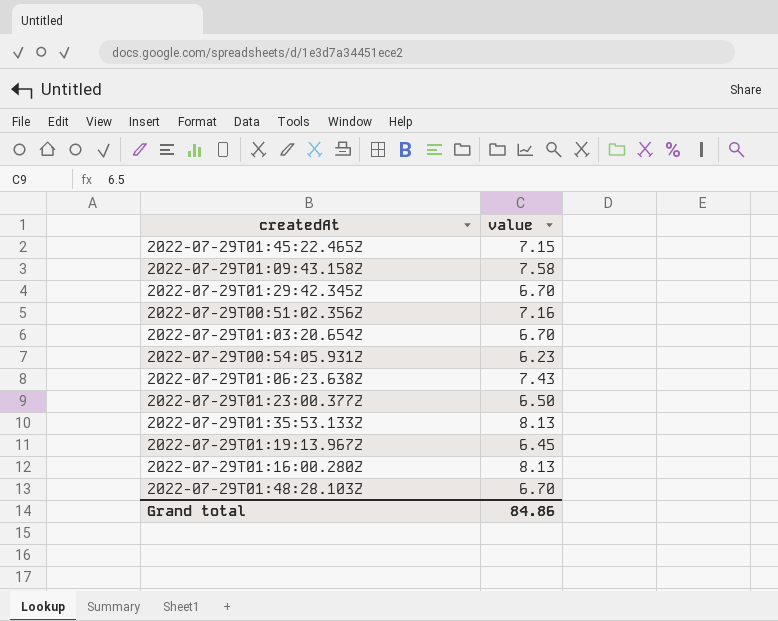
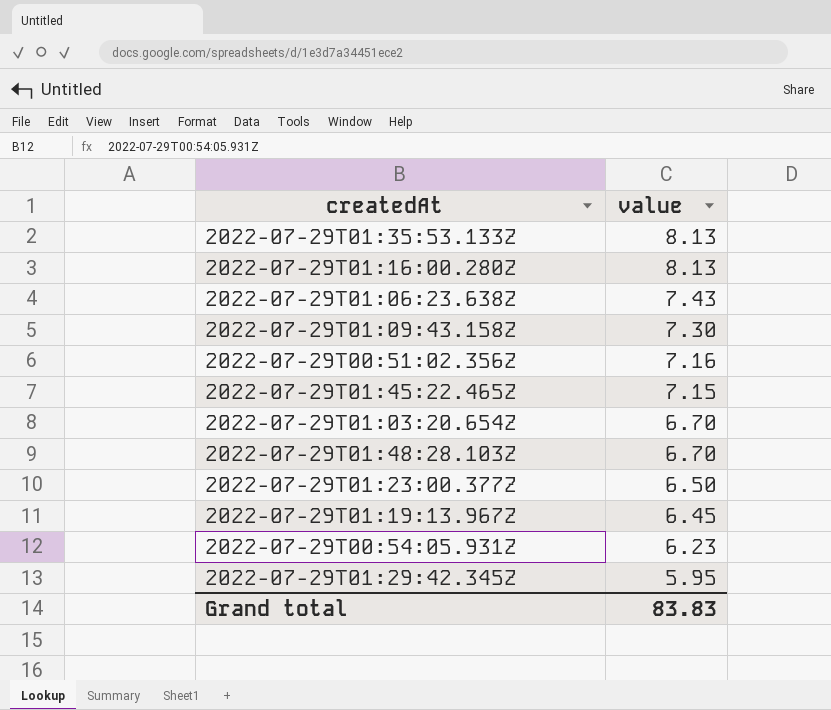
row order: none -> value descending
2022-07-29T01:09:43.158Z | value: 7.58 -> 7.30
2022-07-29T01:29:42.345Z | value: 6.70 -> 5.95
Grand total | value: 84.86 -> 83.83

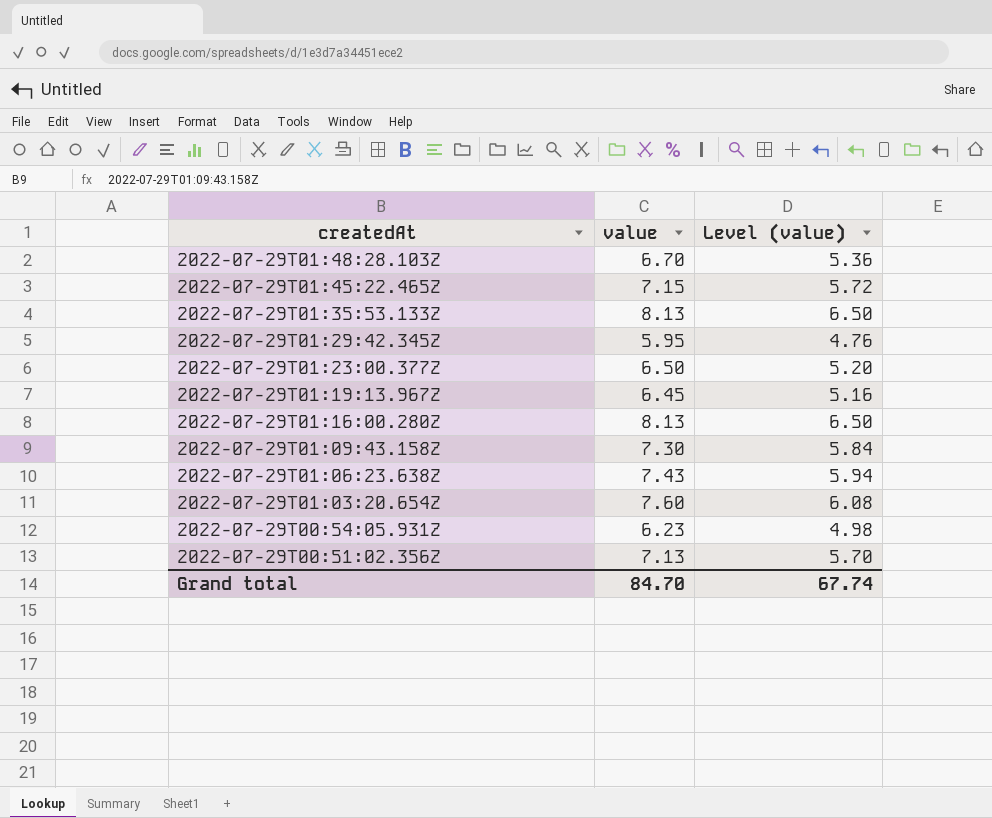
row order: value descending -> createdAt descending
column Level (value) | formula: none -> [value] * 0.8
2022-07-29T01:03:20.654Z | value: 6.70 -> 7.60
2022-07-29T00:51:02.356Z | value: 7.16 -> 7.13
Grand total | value: 83.83 -> 84.70

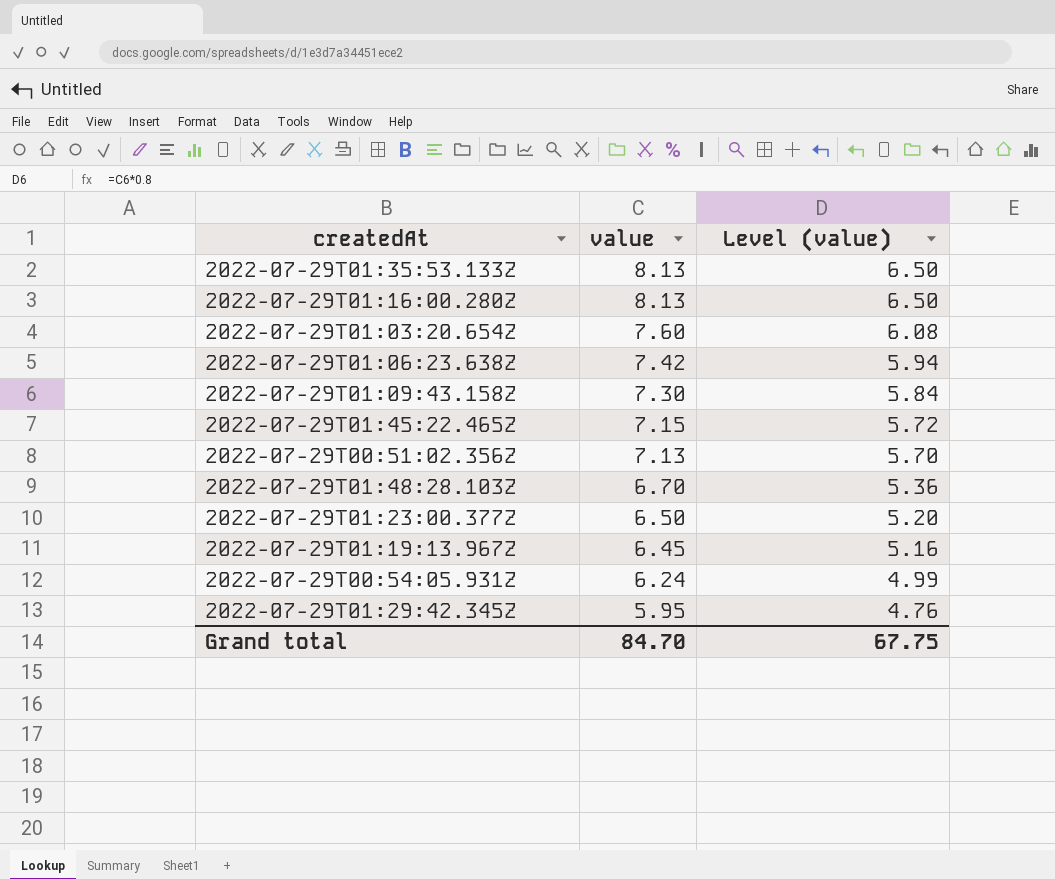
row order: createdAt descending -> value descending
2022-07-29T01:06:23.638Z | value: 7.43 -> 7.42
2022-07-29T00:54:05.931Z | value: 6.23 -> 6.24
2022-07-29T00:54:05.931Z | Level (value): 4.98 -> 4.99
Grand total | Level (value): 67.74 -> 67.75

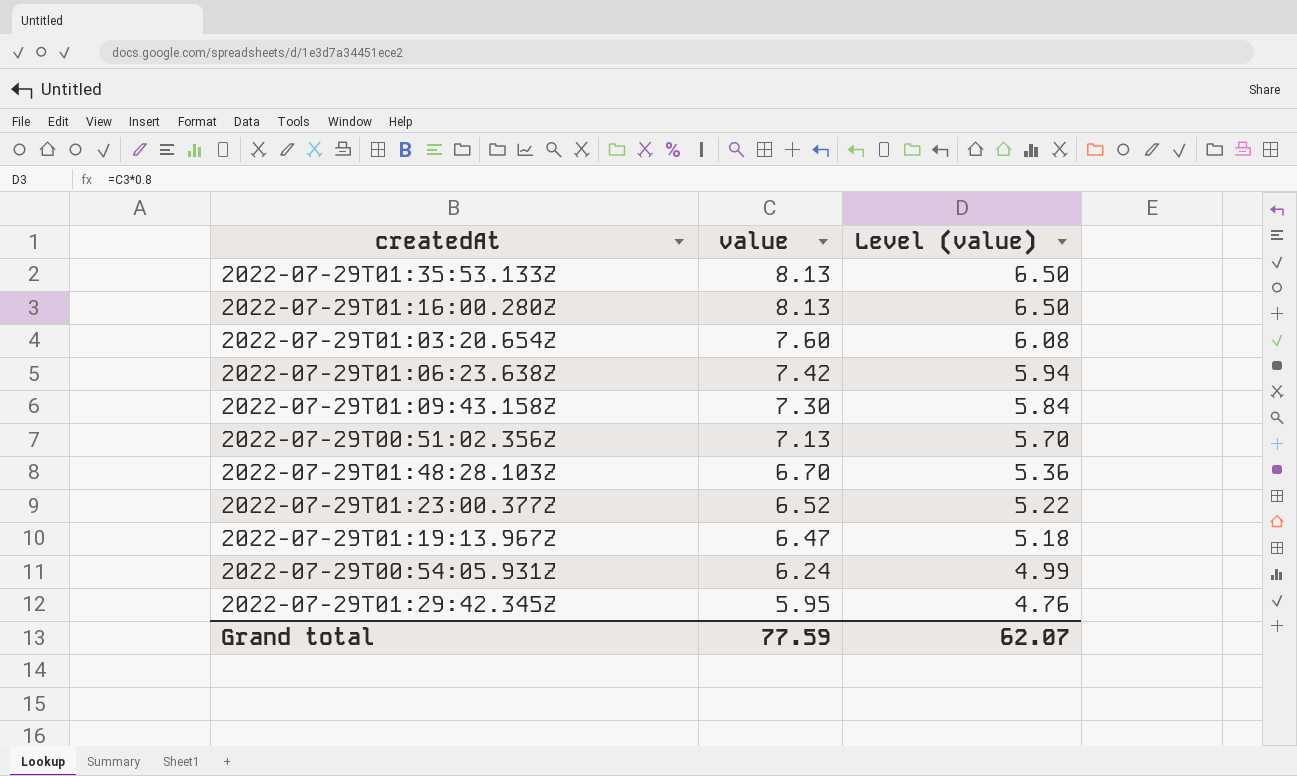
row 2022-07-29T01:45:22.465Z: 7.15 | 5.72 -> none
2022-07-29T01:23:00.377Z | value: 6.50 -> 6.52
2022-07-29T01:23:00.377Z | Level (value): 5.20 -> 5.22
2022-07-29T01:19:13.967Z | value: 6.45 -> 6.47
2022-07-29T01:19:13.967Z | Level (value): 5.16 -> 5.18
Grand total | value: 84.70 -> 77.59
Grand total | Level (value): 67.75 -> 62.07

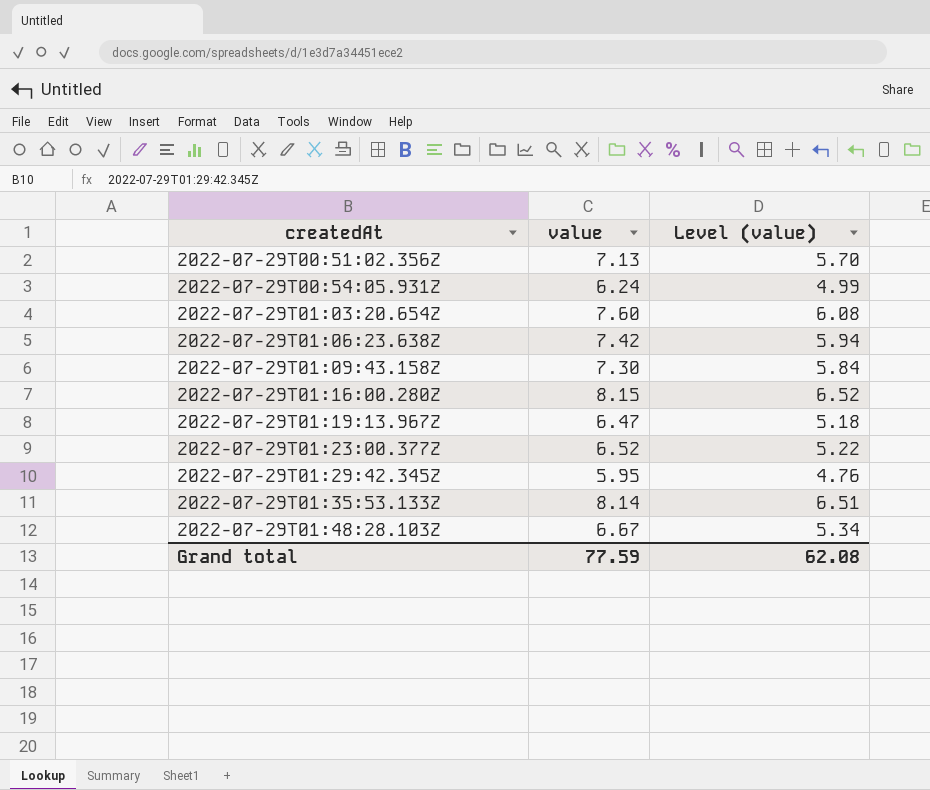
row order: value descending -> createdAt ascending
2022-07-29T01:16:00.280Z | value: 8.13 -> 8.15
2022-07-29T01:16:00.280Z | Level (value): 6.50 -> 6.52
2022-07-29T01:35:53.133Z | value: 8.13 -> 8.14
2022-07-29T01:35:53.133Z | Level (value): 6.50 -> 6.51
2022-07-29T01:48:28.103Z | value: 6.70 -> 6.67
2022-07-29T01:48:28.103Z | Level (value): 5.36 -> 5.34
Grand total | Level (value): 62.07 -> 62.08

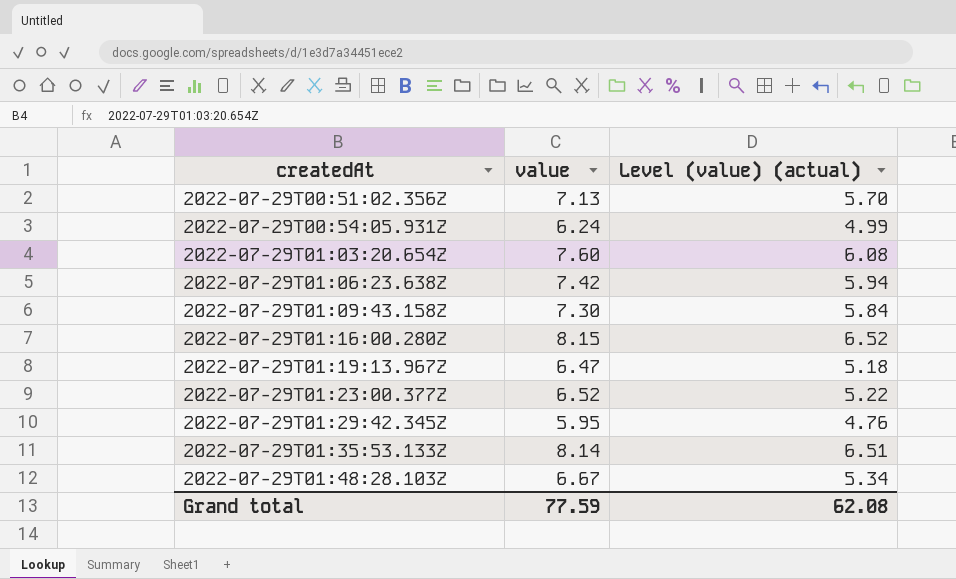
column name: Level (value) -> Level (value) (actual)

